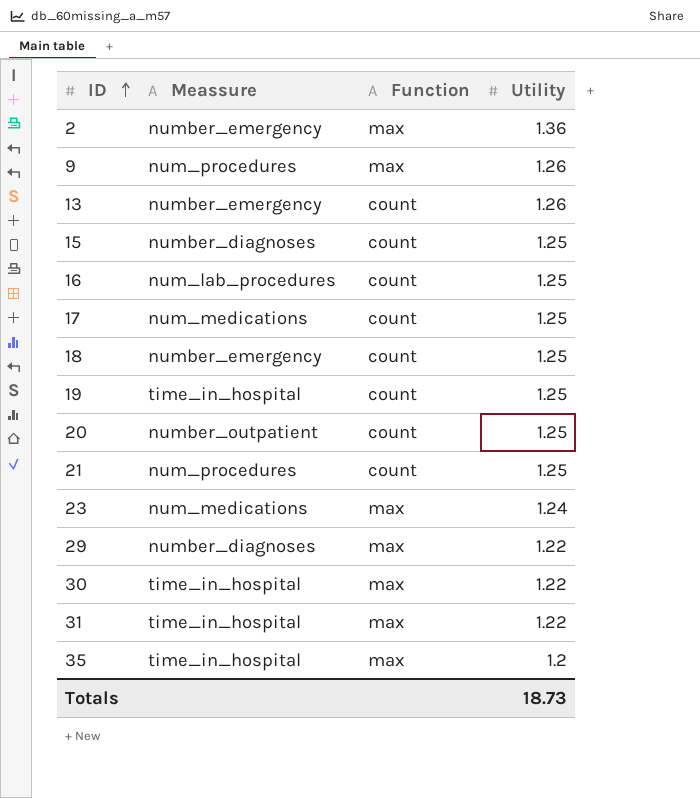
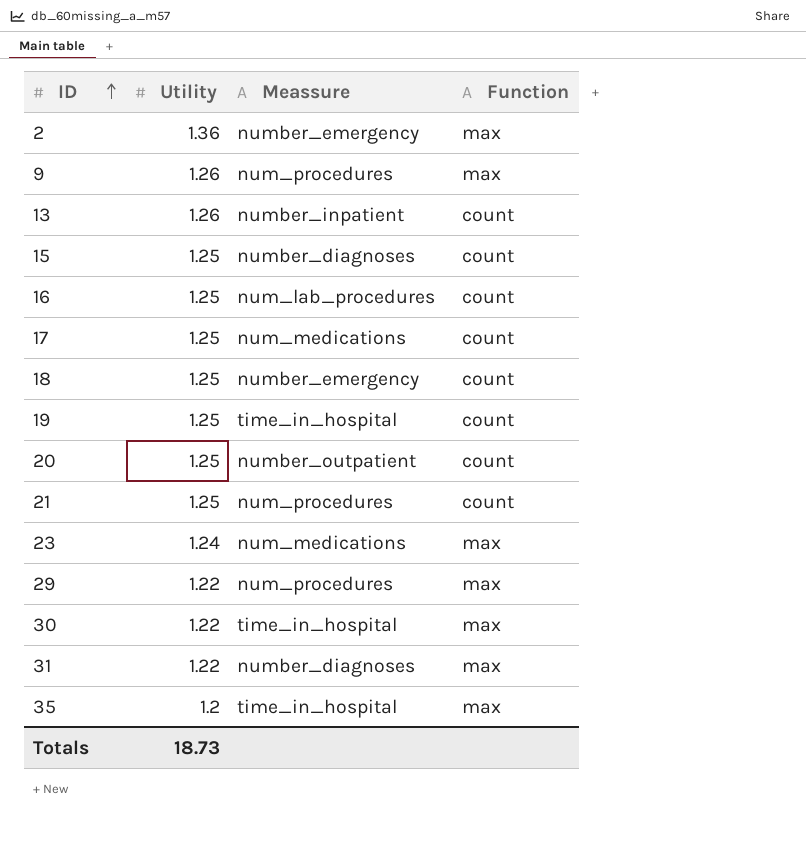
column Utility | position: 4 -> 2
13 | Meassure: number_emergency -> number_inpatient
29 | Meassure: number_diagnoses -> num_procedures
31 | Meassure: time_in_hospital -> number_diagnoses

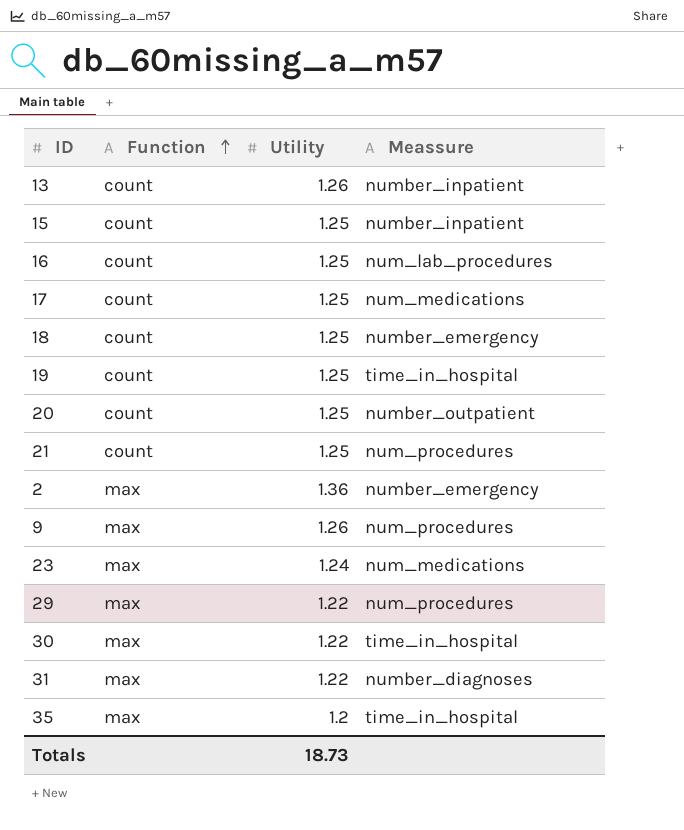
row order: ID ascending -> Function ascending
column Function | position: 4 -> 2
15 | Meassure: number_diagnoses -> number_inpatient

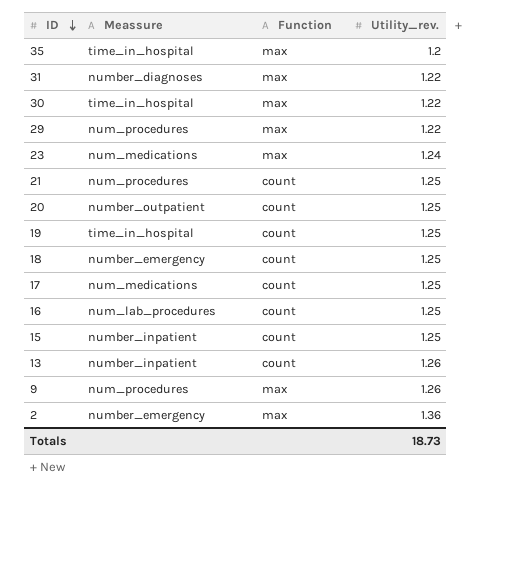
row order: Function ascending -> ID descending
column Meassure | position: 4 -> 2
column name: Utility -> Utility_rev.

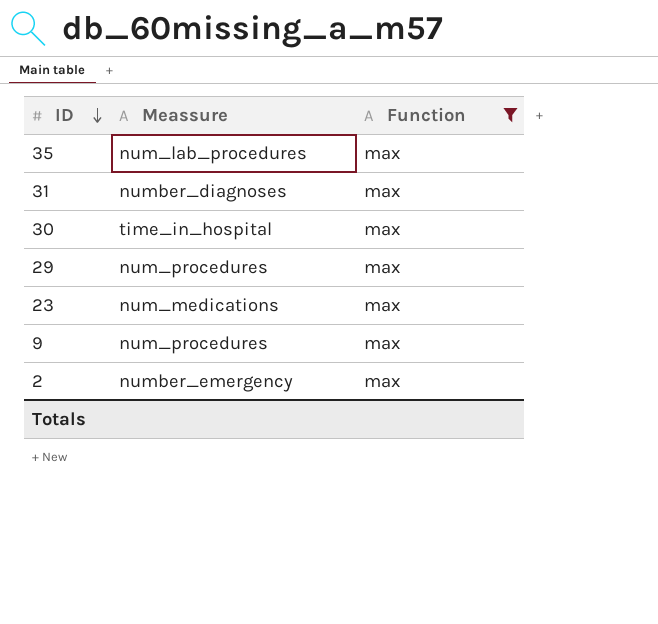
filter: none -> Function = max
column Utility_rev. | position: 4 -> none
35 | Meassure: time_in_hospital -> num_lab_procedures

